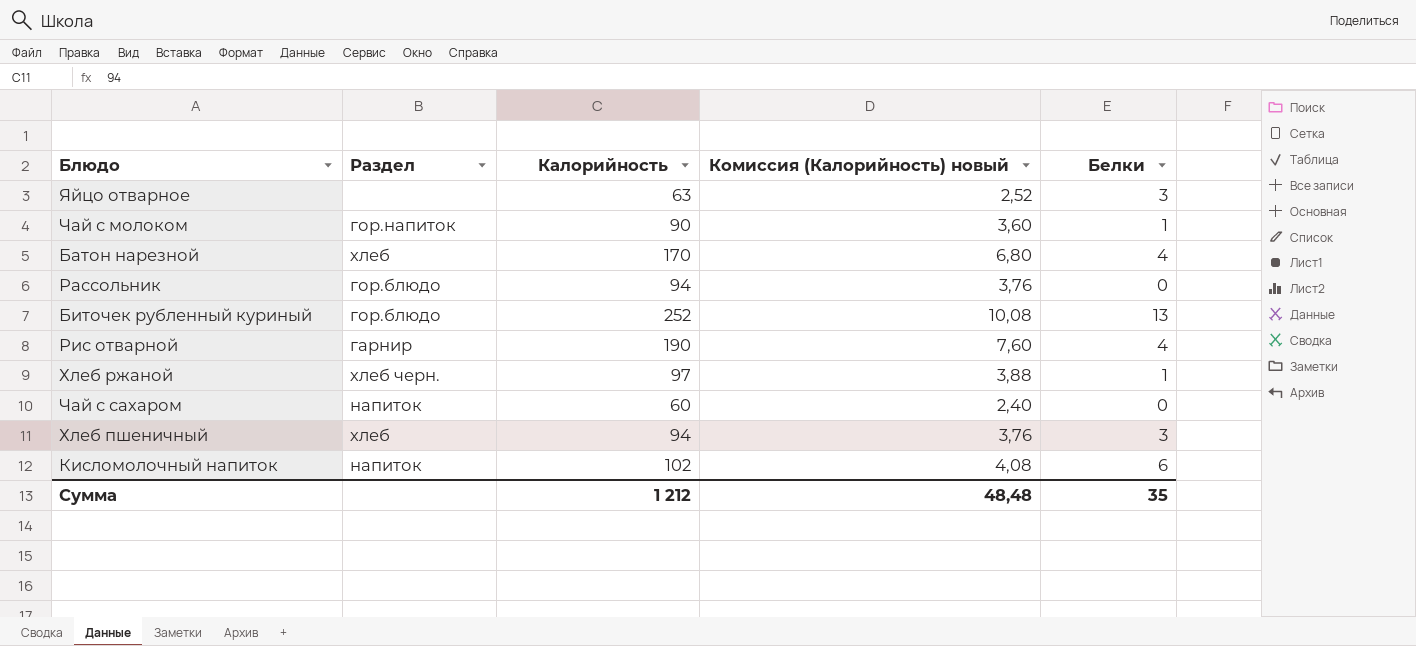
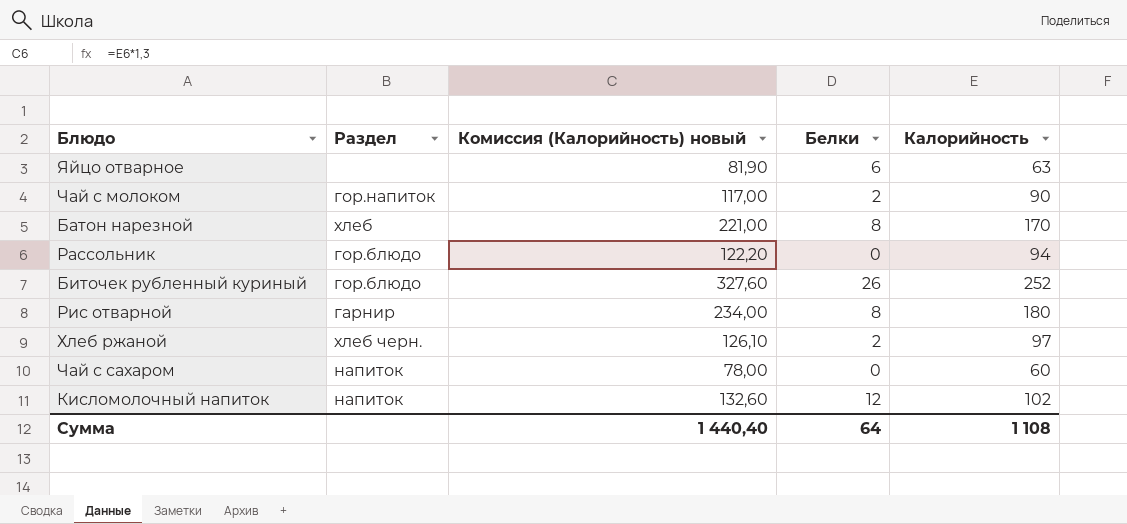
column Комиссия (Калорийность) новый | formula: [Калорийность] * 0,04 -> [Калорийность] * 1,3
column Калорийность | position: 3 -> 5
row Хлеб пшеничный: хлеб | 94 | 3,76 | 3 -> none
Яйцо отварное | Белки: 3 -> 6
Чай с молоком | Белки: 1 -> 2
Батон нарезной | Белки: 4 -> 8
Биточек рубленный куриный | Белки: 13 -> 26
Рис отварной | Белки: 4 -> 8
Рис отварной | Калорийность: 190 -> 180
Хлеб ржаной | Белки: 1 -> 2
Кисломолочный напиток | Белки: 6 -> 12
Сумма | Комиссия (Калорийность) новый: 48,48 -> 1 440,40
Сумма | Белки: 35 -> 64
Сумма | Калорийность: 1 212 -> 1 108

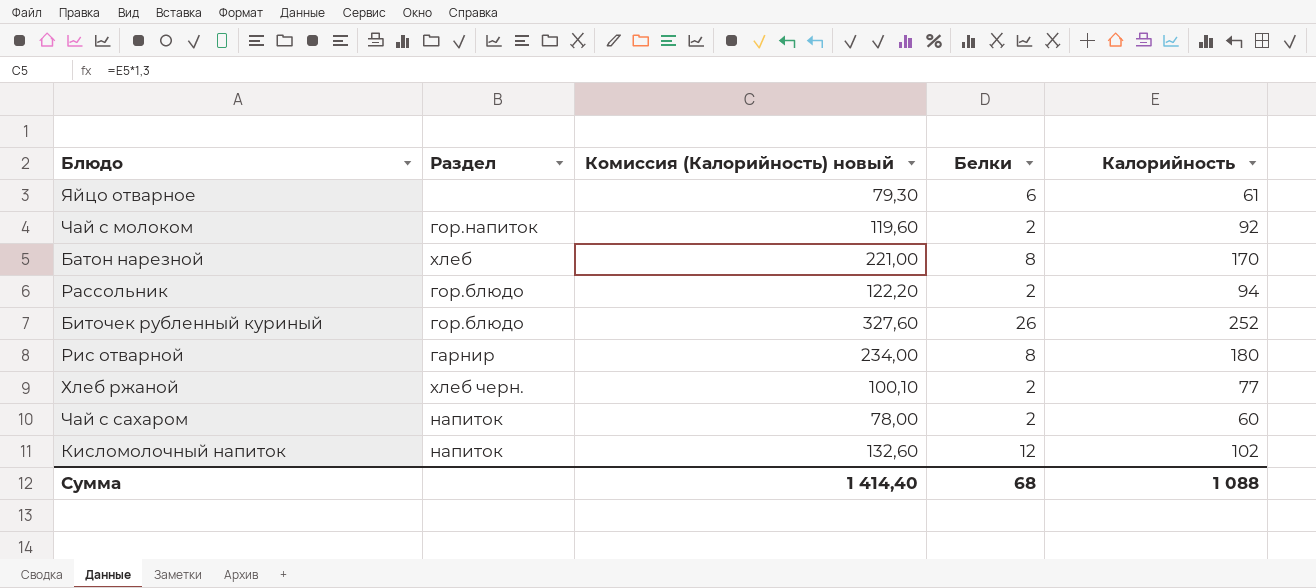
Яйцо отварное | Комиссия (Калорийность) новый: 81,90 -> 79,30
Яйцо отварное | Калорийность: 63 -> 61
Чай с молоком | Комиссия (Калорийность) новый: 117,00 -> 119,60
Чай с молоком | Калорийность: 90 -> 92
Рассольник | Белки: 0 -> 2
Хлеб ржаной | Комиссия (Калорийность) новый: 126,10 -> 100,10
Хлеб ржаной | Калорийность: 97 -> 77
Чай с сахаром | Белки: 0 -> 2
Сумма | Комиссия (Калорийность) новый: 1 440,40 -> 1 414,40
Сумма | Белки: 64 -> 68
Сумма | Калорийность: 1 108 -> 1 088

